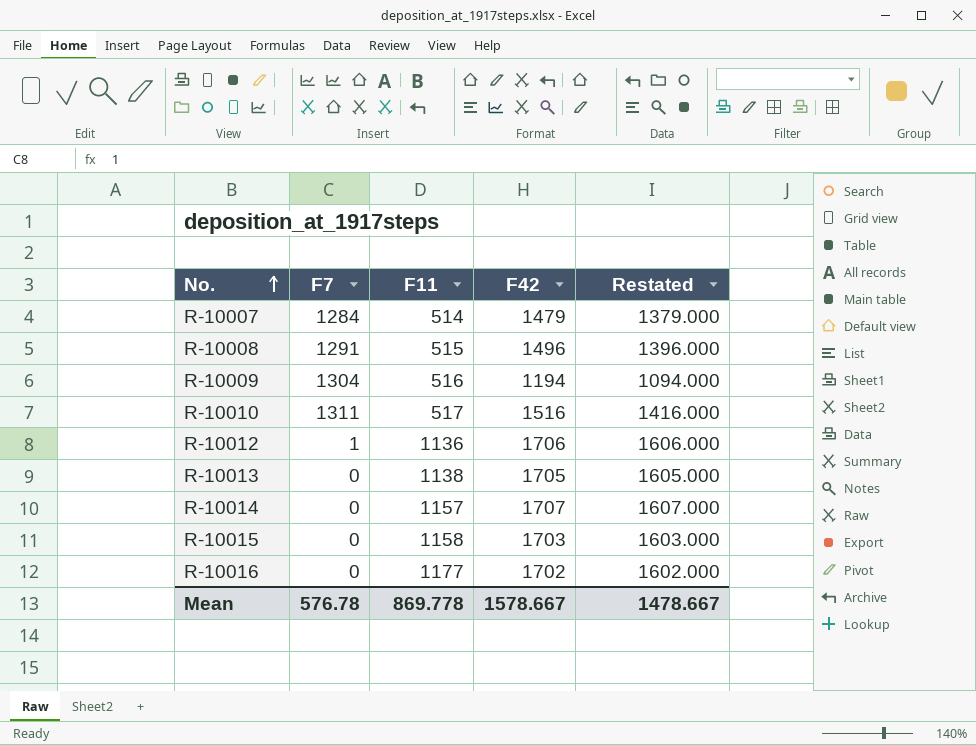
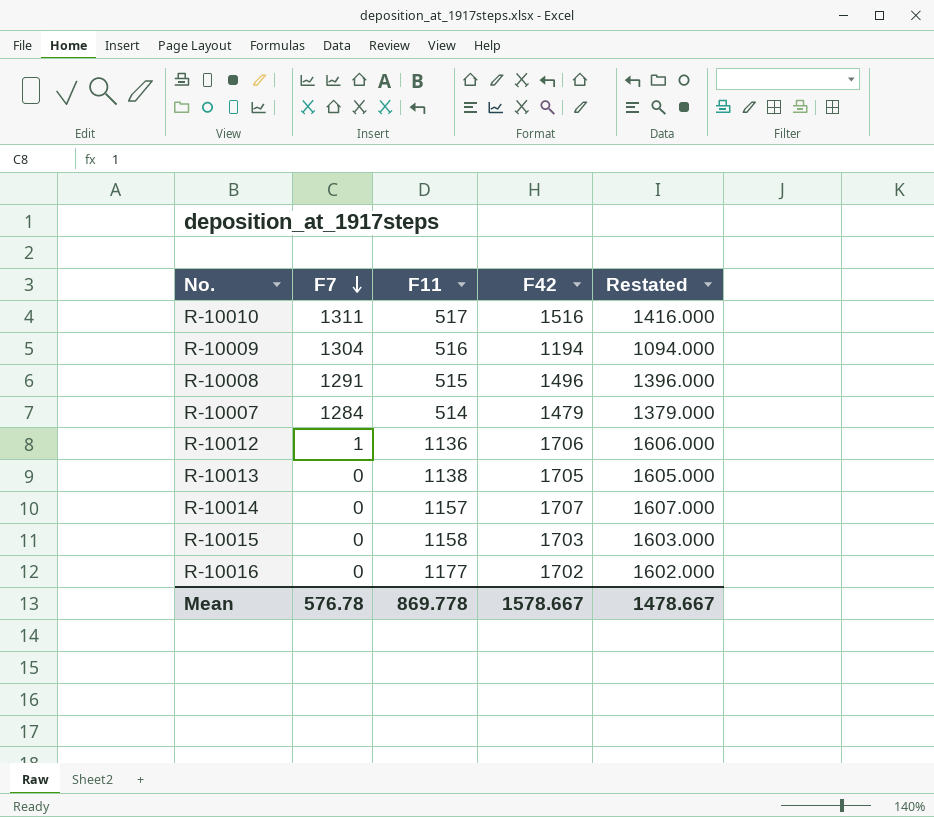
row order: No. ascending -> F7 descending

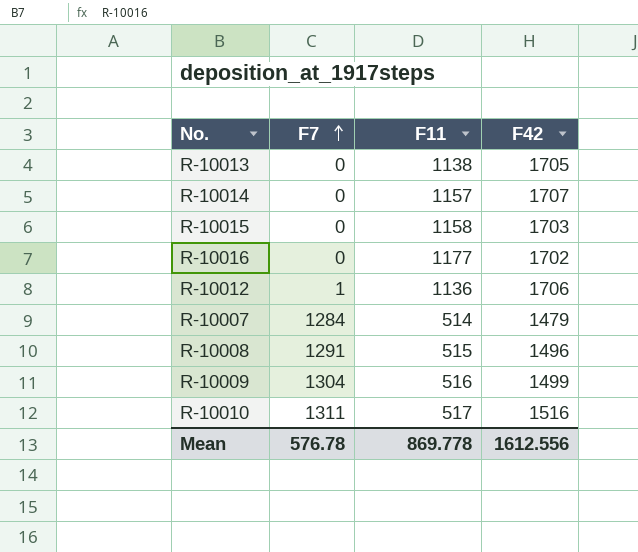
row order: F7 descending -> F7 ascending
column Restated | formula: [F42] - 100 -> none
R-10009 | F42: 1194 -> 1499
Mean | F42: 1578.667 -> 1612.556

